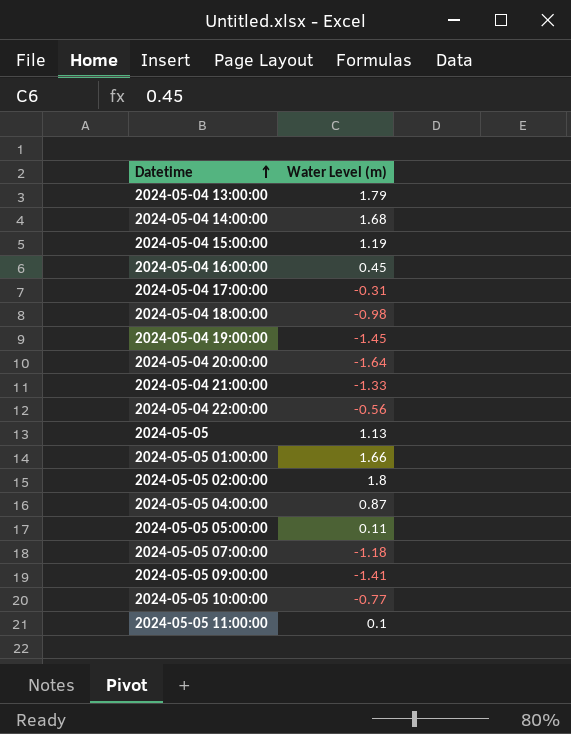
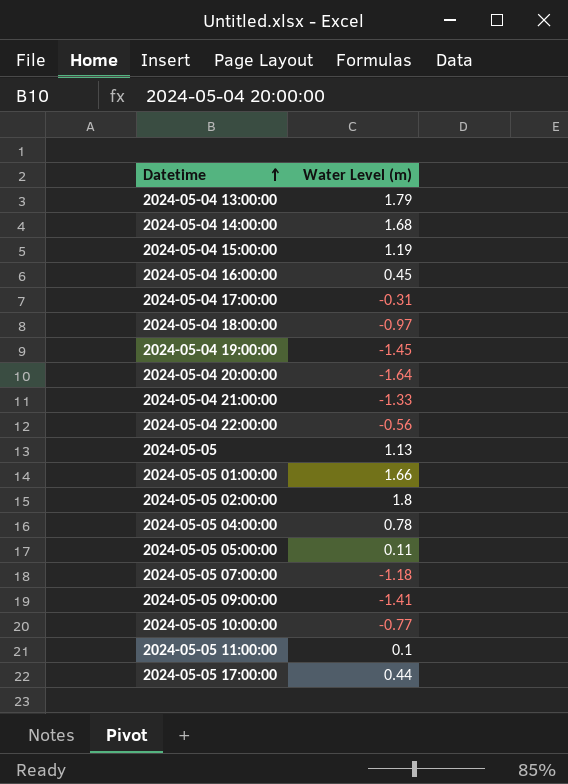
2024-05-04 18:00:00 | Water Level (m): -0.98 -> -0.97
2024-05-05 04:00:00 | Water Level (m): 0.87 -> 0.78
row 2024-05-05 17:00:00: none -> 0.44

